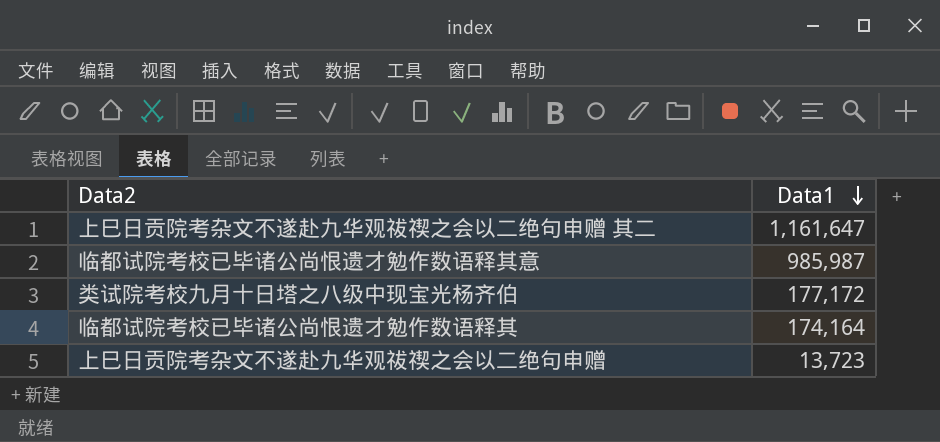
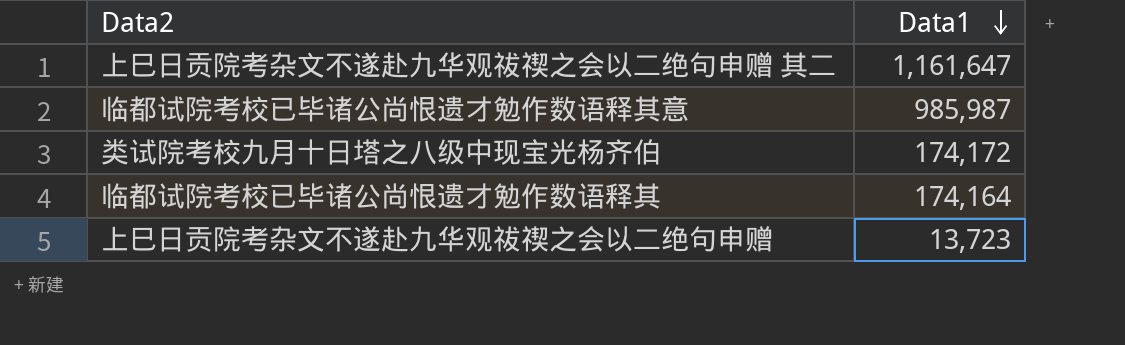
类试院考校九月十日塔之八级中现宝光杨齐伯 | Data1: 177,172 -> 174,172

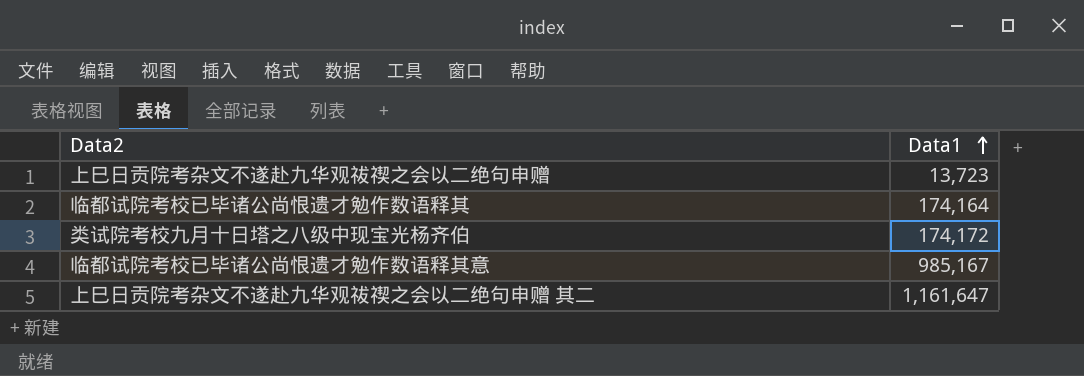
row order: Data1 descending -> Data1 ascending
临都试院考校已毕诸公尚恨遗才勉作数语释其意 | Data1: 985,987 -> 985,167

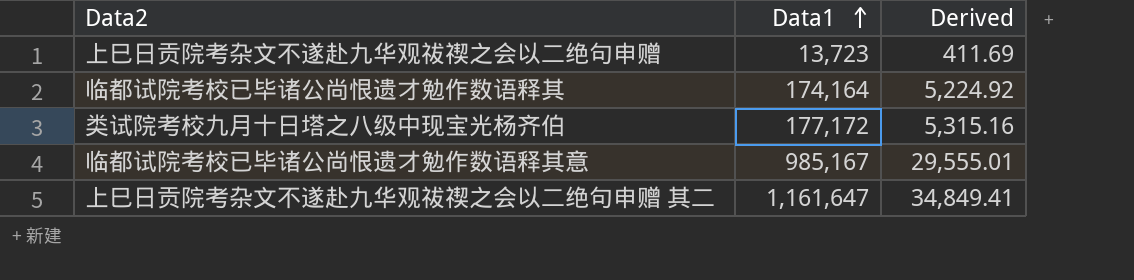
column Derived | formula: none -> [Data1] * 0.03
类试院考校九月十日塔之八级中现宝光杨齐伯 | Data1: 174,172 -> 177,172

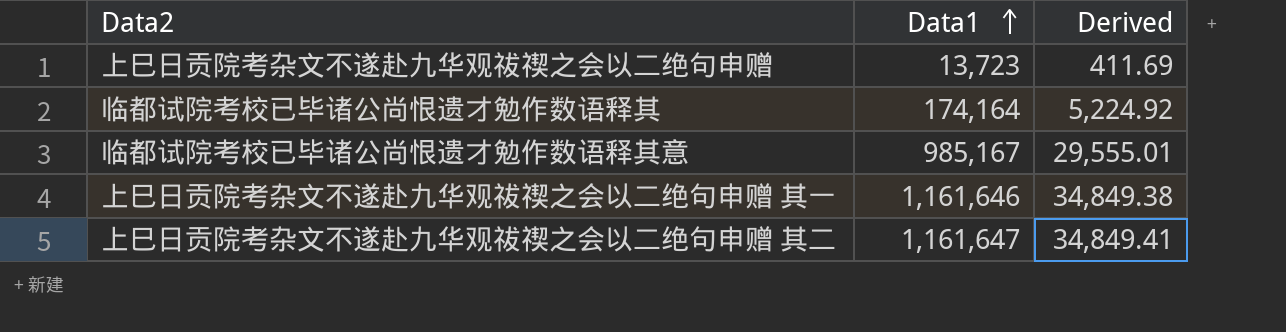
row 类试院考校九月十日塔之八级中现宝光杨齐伯: 177,172 | 5,315.16 -> none
row 上巳日贡院考杂文不遂赴九华观祓禊之会以二绝句申赠 其一: none -> 1,161,646 | 34,849.38

